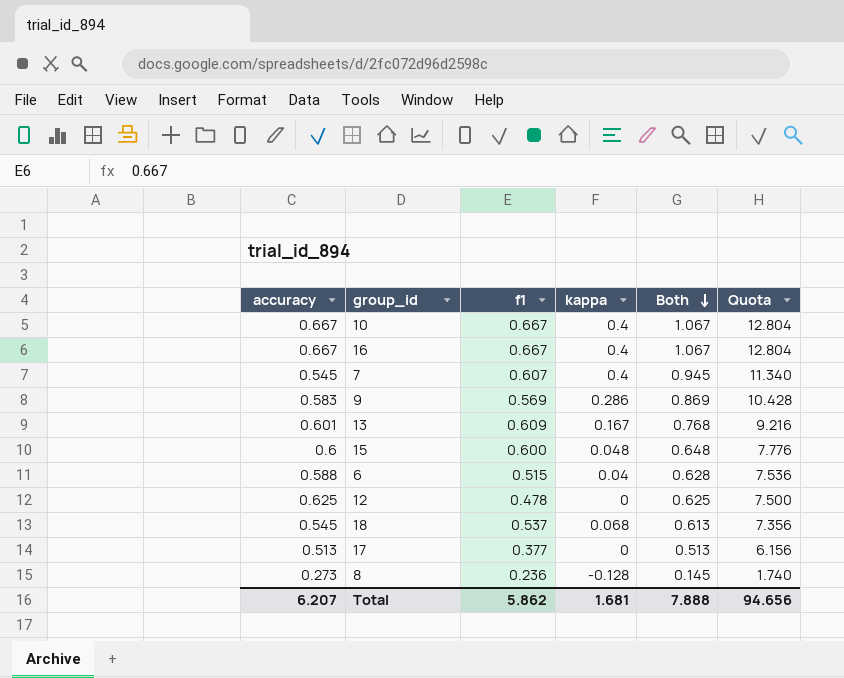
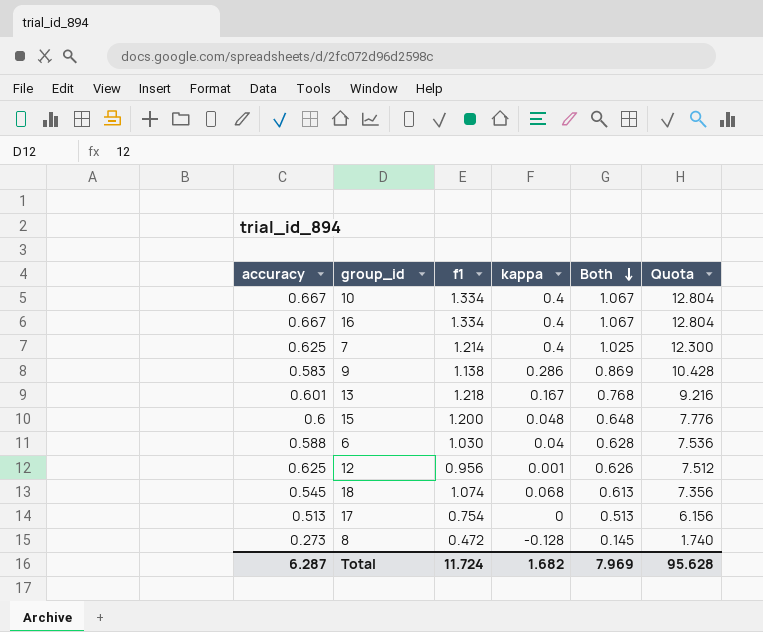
10 | f1: 0.667 -> 1.334
16 | f1: 0.667 -> 1.334
7 | accuracy: 0.545 -> 0.625
7 | f1: 0.607 -> 1.214
7 | Both: 0.945 -> 1.025
7 | Quota: 11.340 -> 12.300
9 | f1: 0.569 -> 1.138
13 | f1: 0.609 -> 1.218
15 | f1: 0.600 -> 1.200
6 | f1: 0.515 -> 1.030
12 | f1: 0.478 -> 0.956
12 | kappa: 0 -> 0.001
12 | Both: 0.625 -> 0.626
12 | Quota: 7.500 -> 7.512
18 | f1: 0.537 -> 1.074
17 | f1: 0.377 -> 0.754
8 | f1: 0.236 -> 0.472
Total | accuracy: 6.207 -> 6.287
Total | f1: 5.862 -> 11.724
Total | kappa: 1.681 -> 1.682
Total | Both: 7.888 -> 7.969
Total | Quota: 94.656 -> 95.628

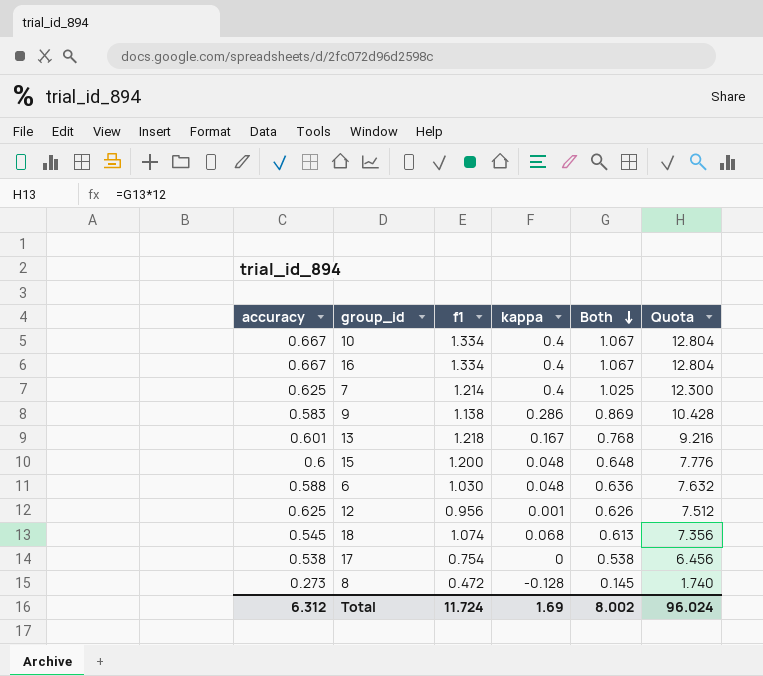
6 | kappa: 0.04 -> 0.048
6 | Both: 0.628 -> 0.636
6 | Quota: 7.536 -> 7.632
17 | accuracy: 0.513 -> 0.538
17 | Both: 0.513 -> 0.538
17 | Quota: 6.156 -> 6.456
Total | accuracy: 6.287 -> 6.312
Total | kappa: 1.682 -> 1.69
Total | Both: 7.969 -> 8.002
Total | Quota: 95.628 -> 96.024

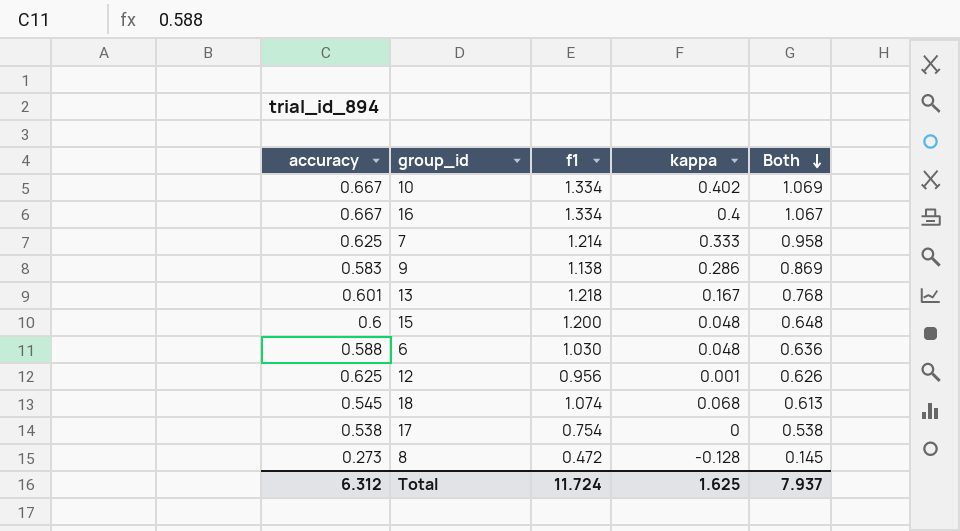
column Quota | formula: [Both] * 12 -> none
10 | kappa: 0.4 -> 0.402
10 | Both: 1.067 -> 1.069
7 | kappa: 0.4 -> 0.333
7 | Both: 1.025 -> 0.958
Total | kappa: 1.69 -> 1.625
Total | Both: 8.002 -> 7.937

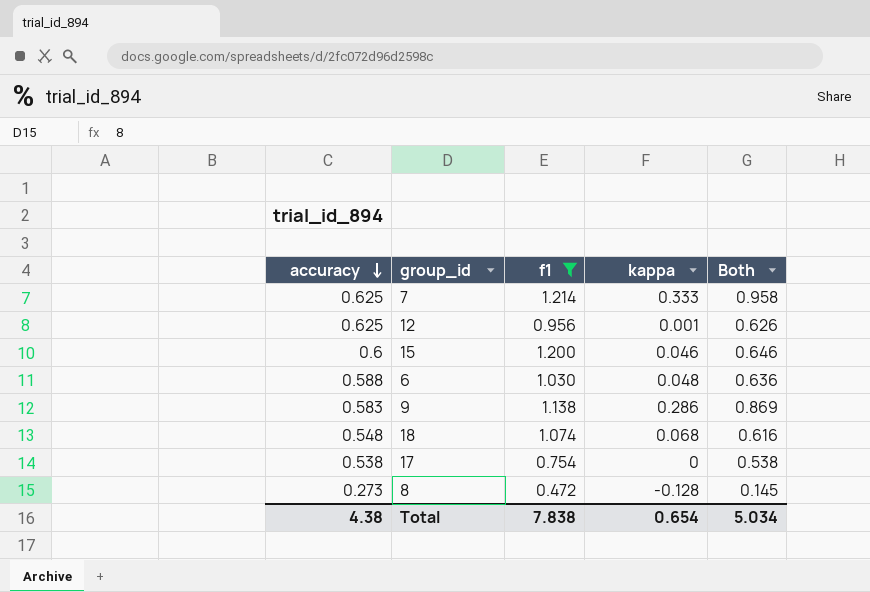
filter: none -> f1 <= 1.214
row order: Both descending -> accuracy descending
15 | kappa: 0.048 -> 0.046
15 | Both: 0.648 -> 0.646
18 | accuracy: 0.545 -> 0.548
18 | Both: 0.613 -> 0.616
Total | accuracy: 6.312 -> 4.38
Total | f1: 11.724 -> 7.838
Total | kappa: 1.625 -> 0.654
Total | Both: 7.937 -> 5.034

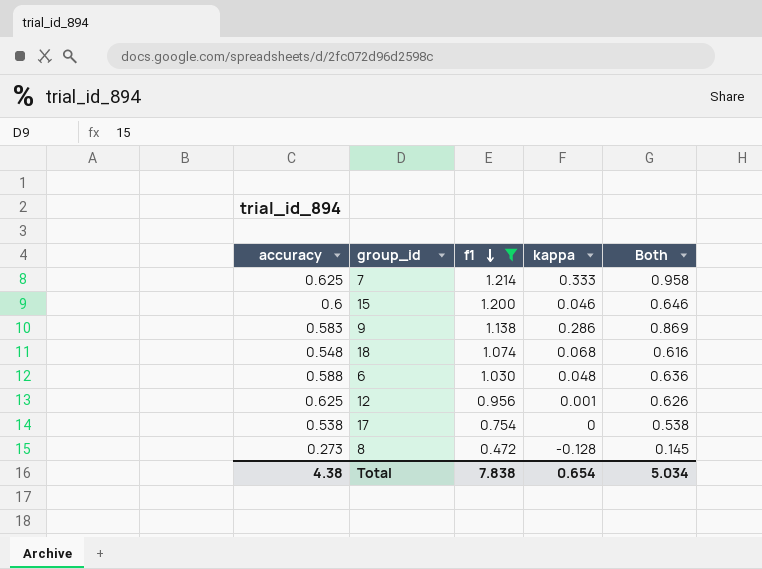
row order: accuracy descending -> f1 descending

